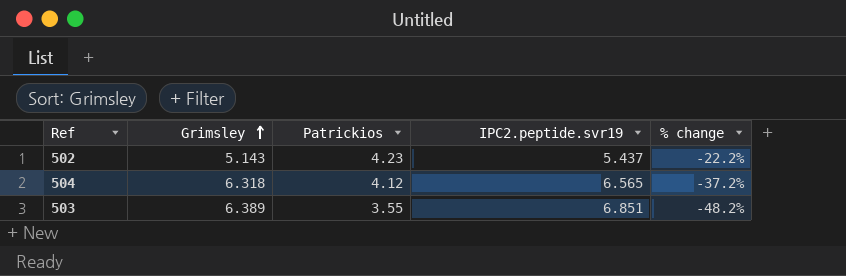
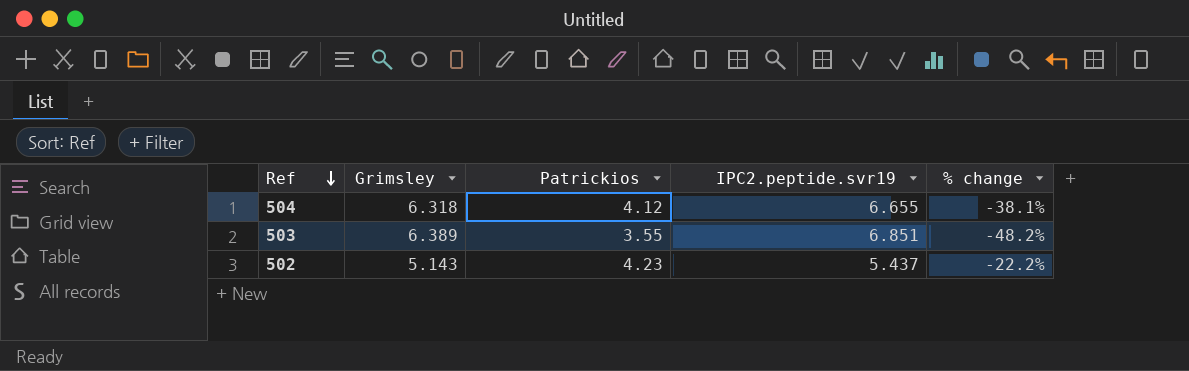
row order: Grimsley ascending -> Ref descending
504 | IPC2.peptide.svr19: 6.565 -> 6.655
504 | % change: -37.2% -> -38.1%

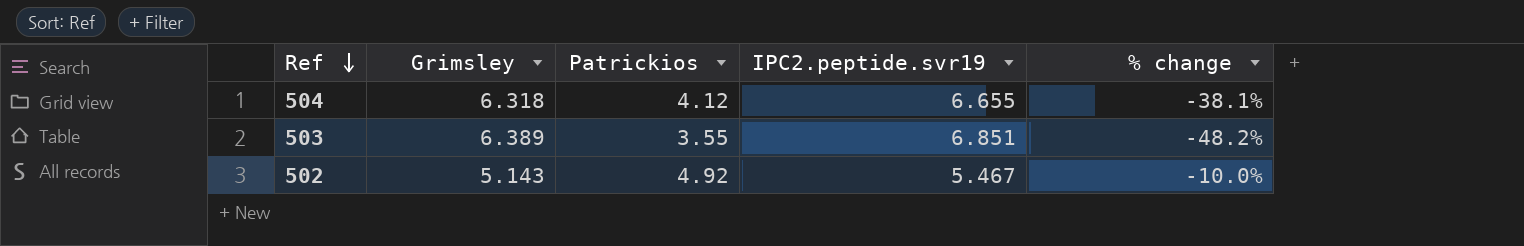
502 | Patrickios: 4.23 -> 4.92
502 | IPC2.peptide.svr19: 5.437 -> 5.467
502 | % change: -22.2% -> -10.0%

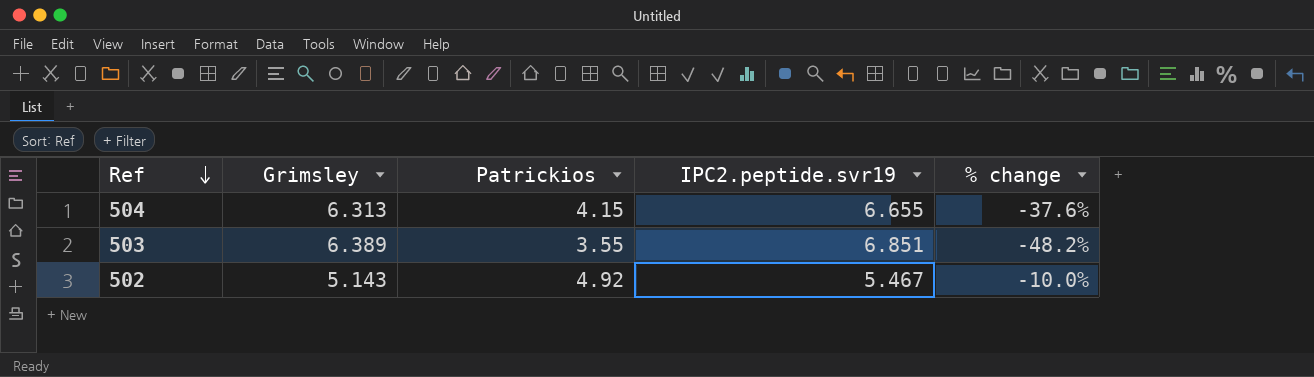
504 | Grimsley: 6.318 -> 6.313
504 | Patrickios: 4.12 -> 4.15
504 | % change: -38.1% -> -37.6%

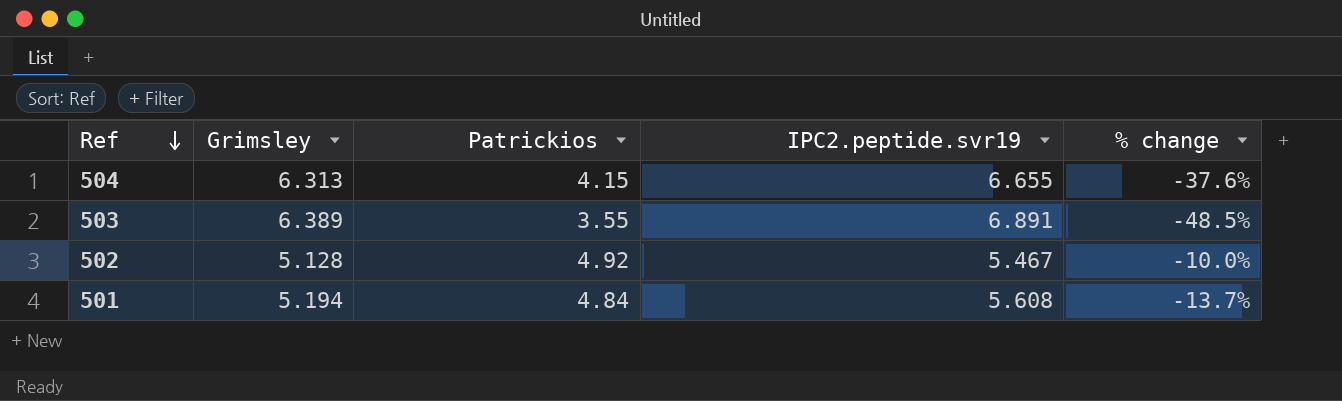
503 | IPC2.peptide.svr19: 6.851 -> 6.891
503 | % change: -48.2% -> -48.5%
502 | Grimsley: 5.143 -> 5.128
row 501: none -> 5.194 | 4.84 | 5.608 | -13.7%

